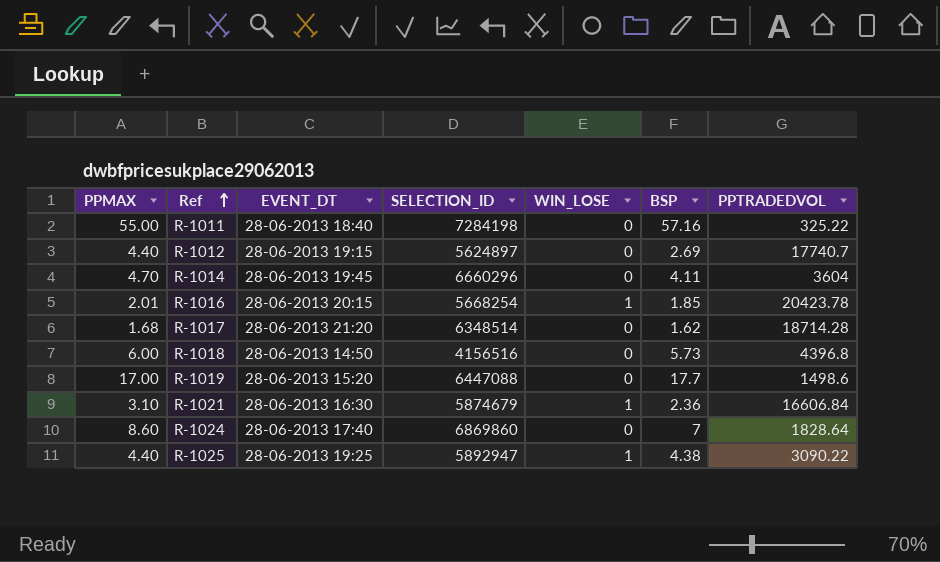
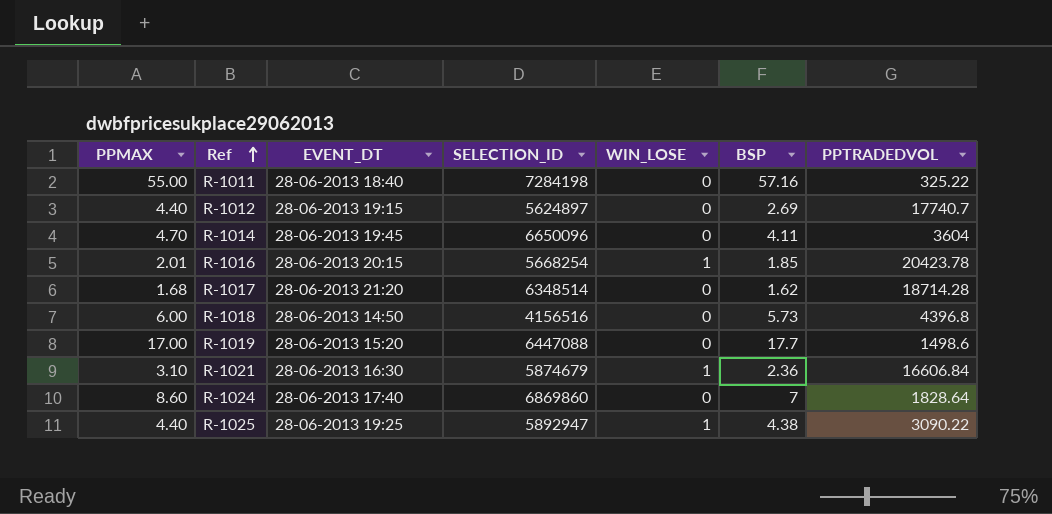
R-1014 | SELECTION_ID: 6660296 -> 6650096

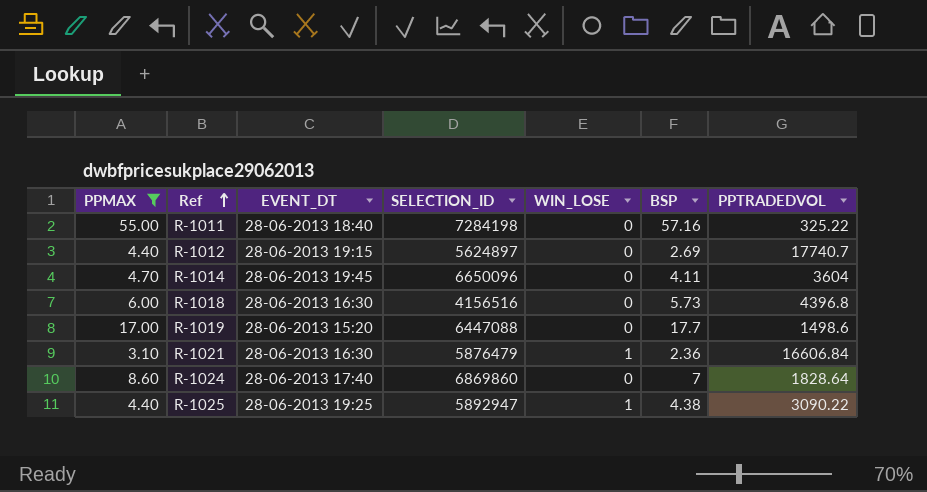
filter: none -> PPMAX >= 3.10
R-1018 | EVENT_DT: 28-06-2013 14:50 -> 28-06-2013 16:30
R-1021 | SELECTION_ID: 5874679 -> 5876479

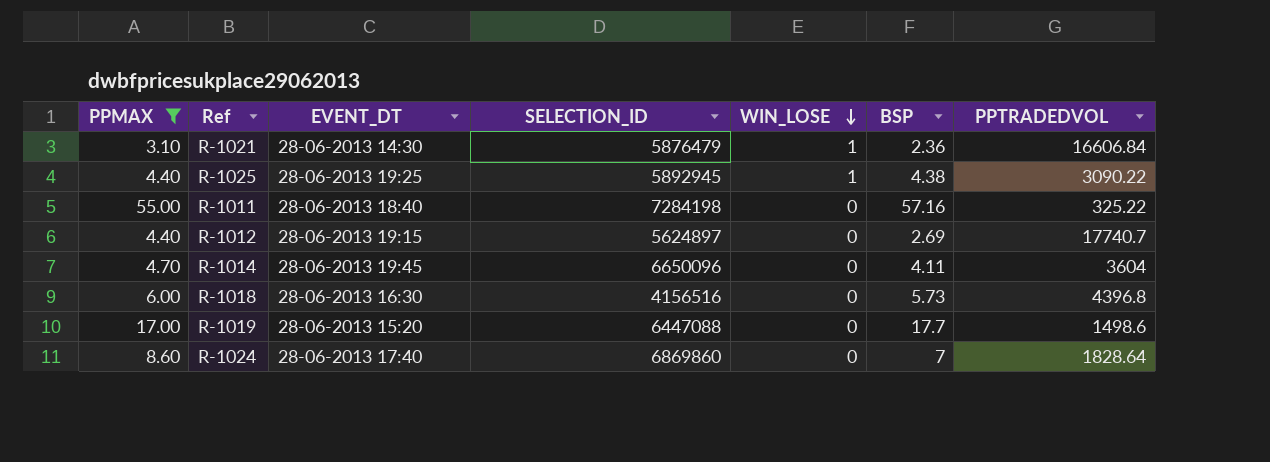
row order: Ref ascending -> WIN_LOSE descending
R-1021 | EVENT_DT: 28-06-2013 16:30 -> 28-06-2013 14:30
R-1025 | SELECTION_ID: 5892947 -> 5892945

